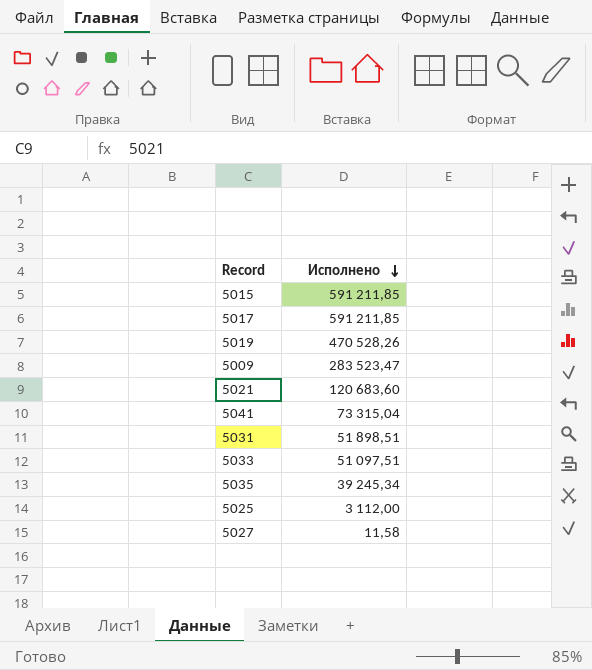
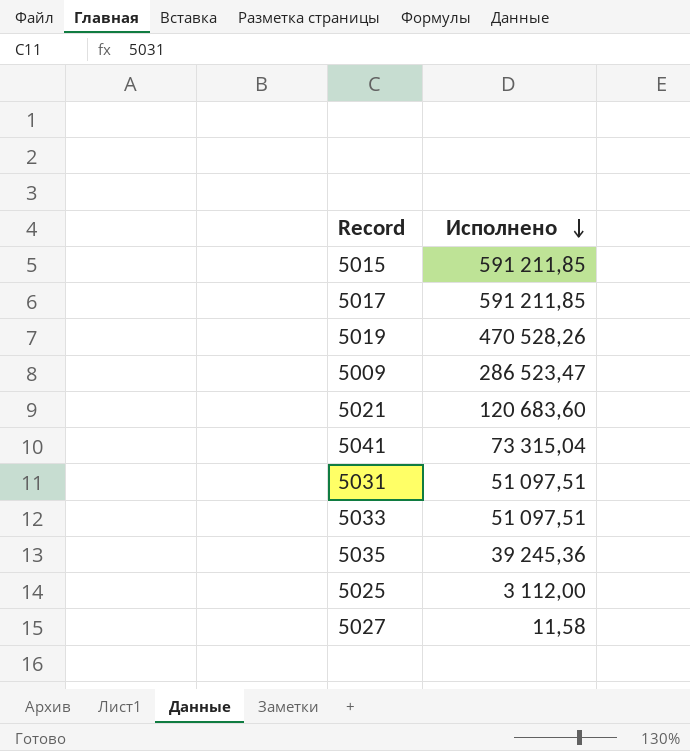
5009 | Исполнено: 283 523,47 -> 286 523,47
5031 | Исполнено: 51 898,51 -> 51 097,51
5035 | Исполнено: 39 245,34 -> 39 245,36

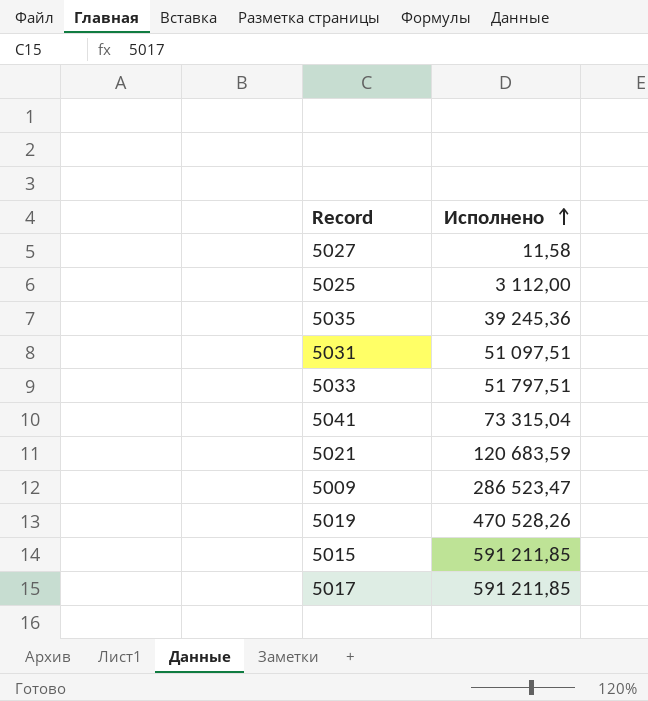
row order: Исполнено descending -> Исполнено ascending
5033 | Исполнено: 51 097,51 -> 51 797,51
5021 | Исполнено: 120 683,60 -> 120 683,59

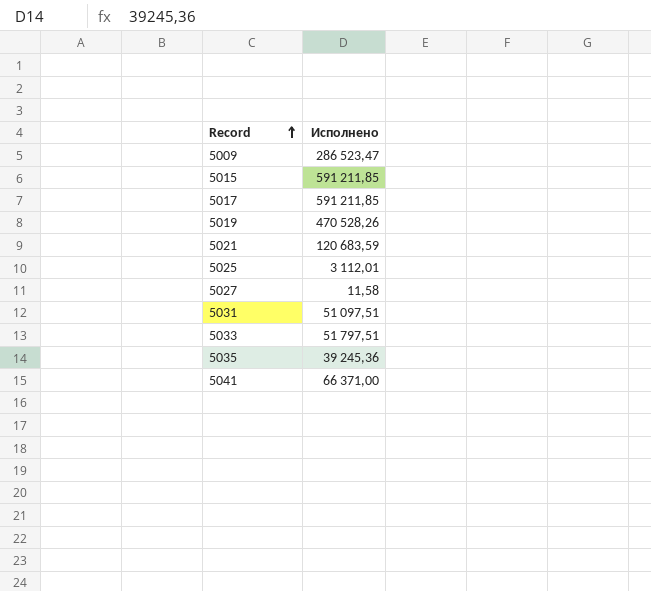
row order: Исполнено ascending -> Record ascending
5025 | Исполнено: 3 112,00 -> 3 112,01
5041 | Исполнено: 73 315,04 -> 66 371,00

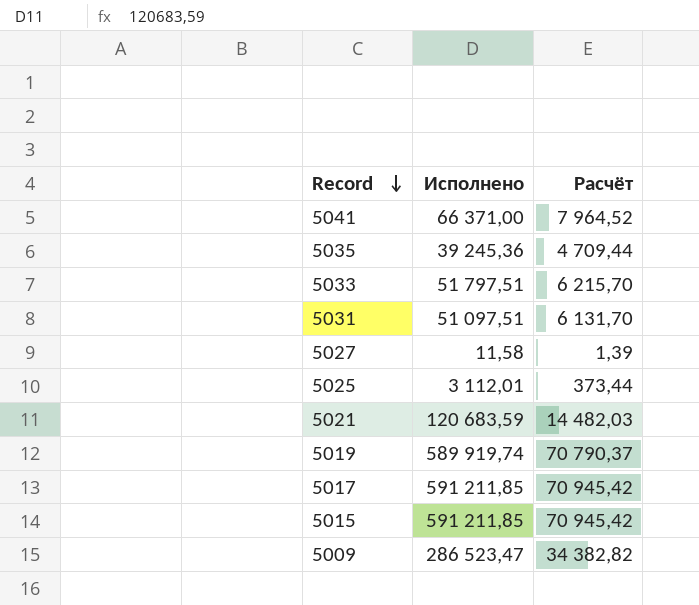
row order: Record ascending -> Record descending
column Расчёт | formula: none -> [Исполнено] * 0,12
5019 | Исполнено: 470 528,26 -> 589 919,74

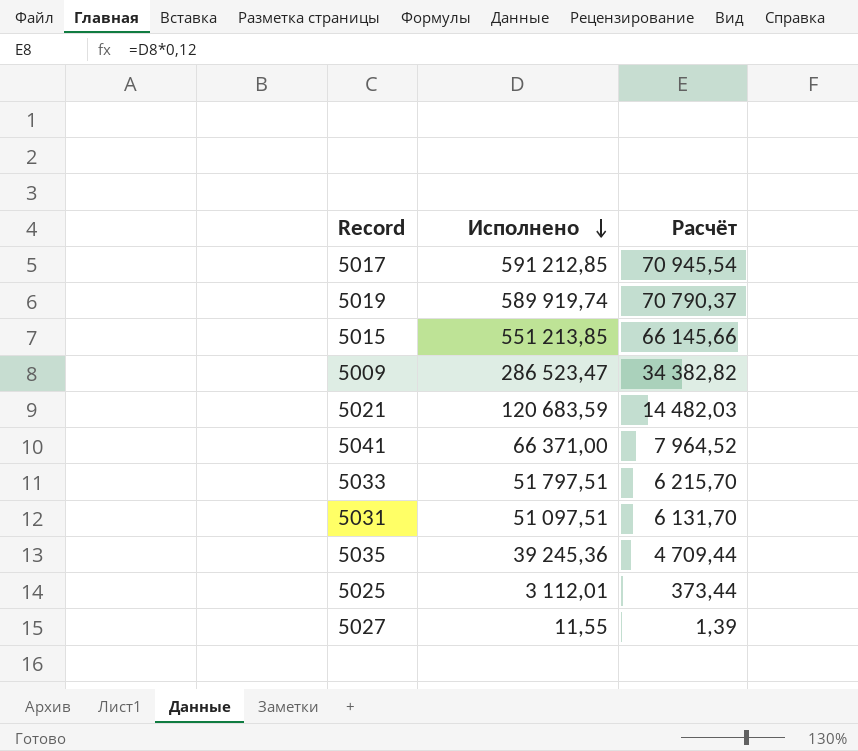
row order: Record descending -> Исполнено descending
5017 | Исполнено: 591 211,85 -> 591 212,85
5017 | Расчёт: 70 945,42 -> 70 945,54
5015 | Исполнено: 591 211,85 -> 551 213,85
5015 | Расчёт: 70 945,42 -> 66 145,66
5027 | Исполнено: 11,58 -> 11,55

